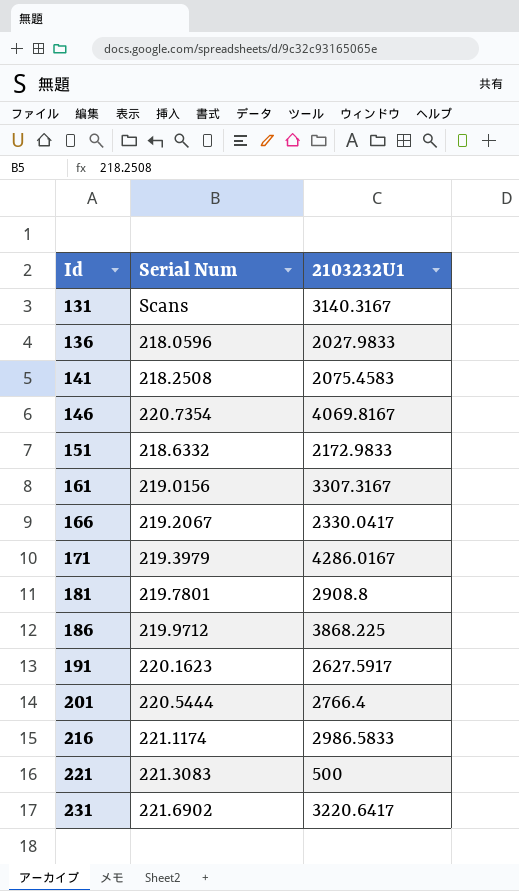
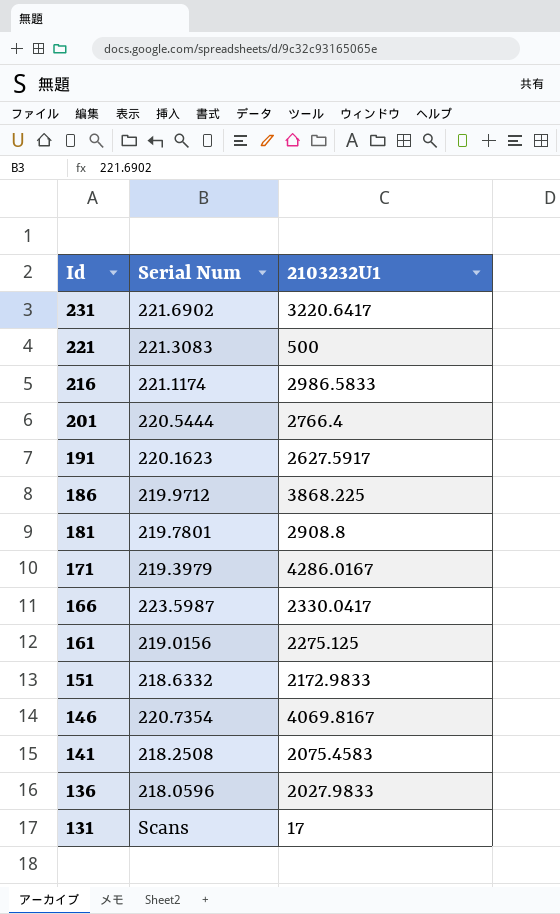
row order: Id ascending -> Id descending
166 | Serial Num: 219.2067 -> 223.5987
161 | 2103232U1: 3307.3167 -> 2275.125
131 | 2103232U1: 3140.3167 -> 17

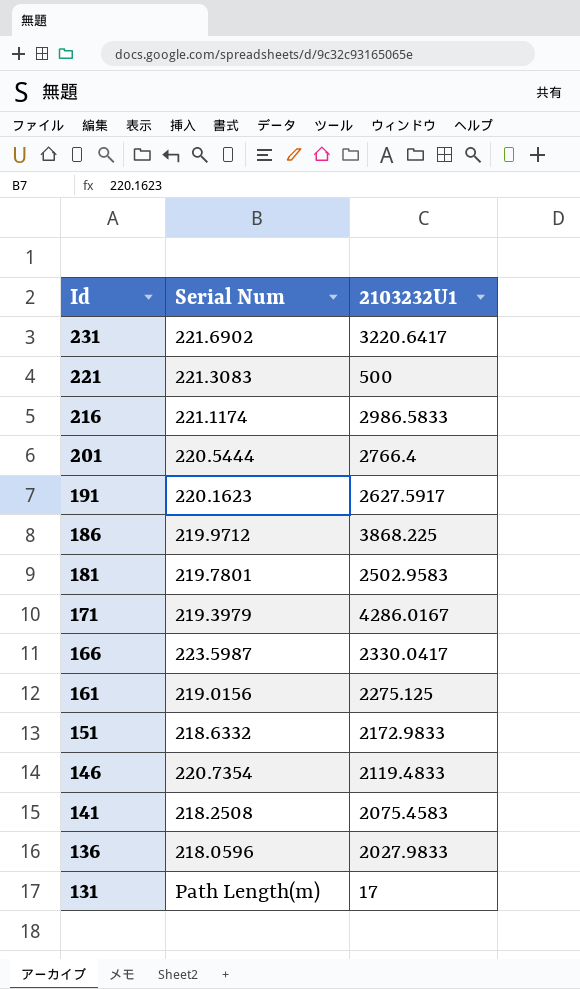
181 | 2103232U1: 2908.8 -> 2502.9583
146 | 2103232U1: 4069.8167 -> 2119.4833
131 | Serial Num: Scans -> Path Length(m)

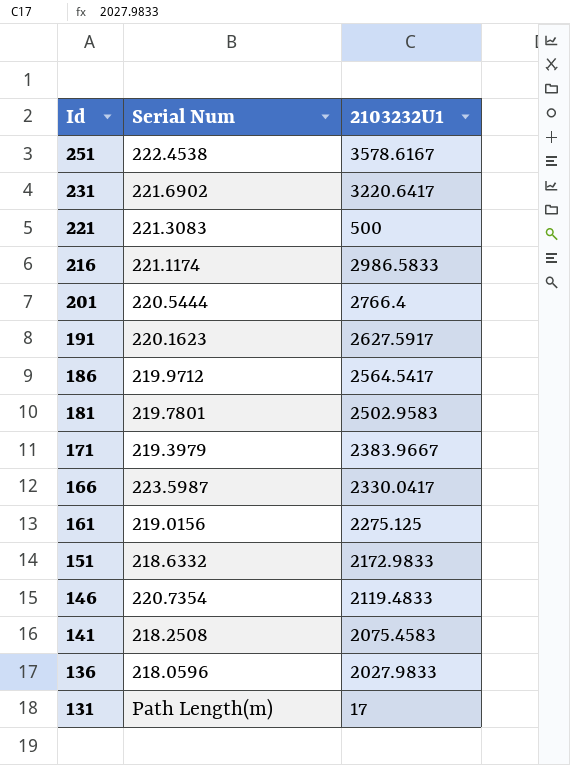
row 251: none -> 222.4538 | 3578.6167
186 | 2103232U1: 3868.225 -> 2564.5417
171 | 2103232U1: 4286.0167 -> 2383.9667

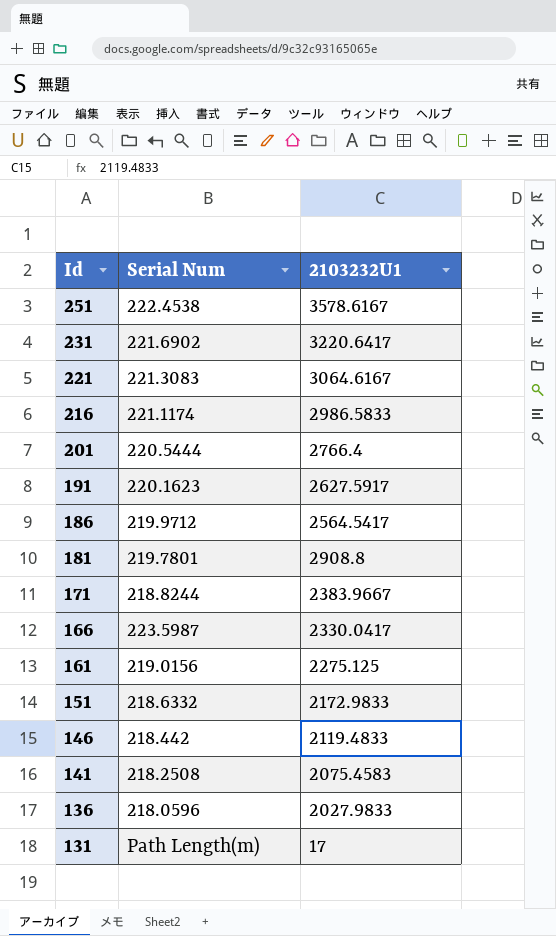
221 | 2103232U1: 500 -> 3064.6167
181 | 2103232U1: 2502.9583 -> 2908.8
171 | Serial Num: 219.3979 -> 218.8244
146 | Serial Num: 220.7354 -> 218.442

